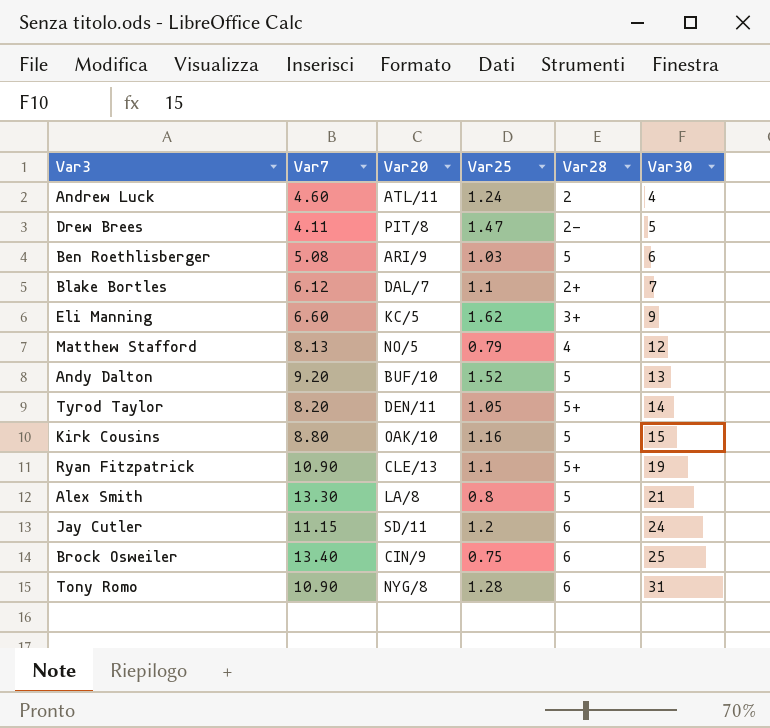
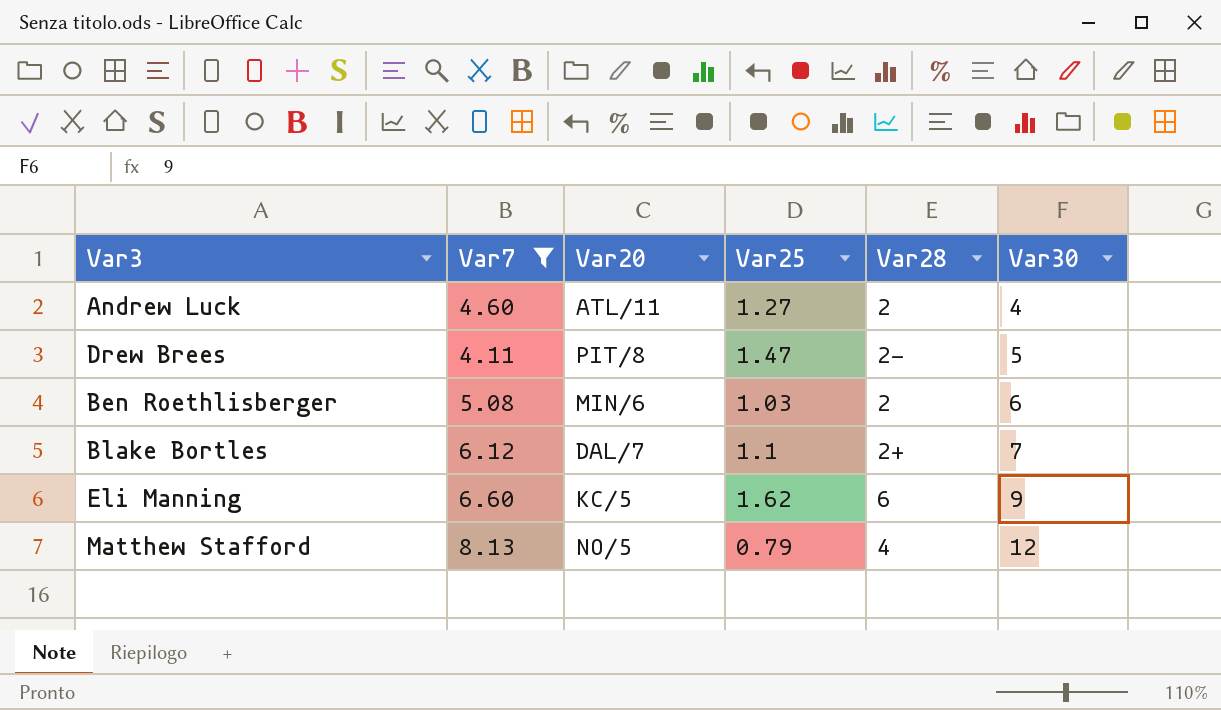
filter: none -> Var7 <= 8.13
Andrew Luck | Var25: 1.24 -> 1.27
Ben Roethlisberger | Var20: ARI/9 -> MIN/6
Ben Roethlisberger | Var28: 5 -> 2
Eli Manning | Var28: 3+ -> 6

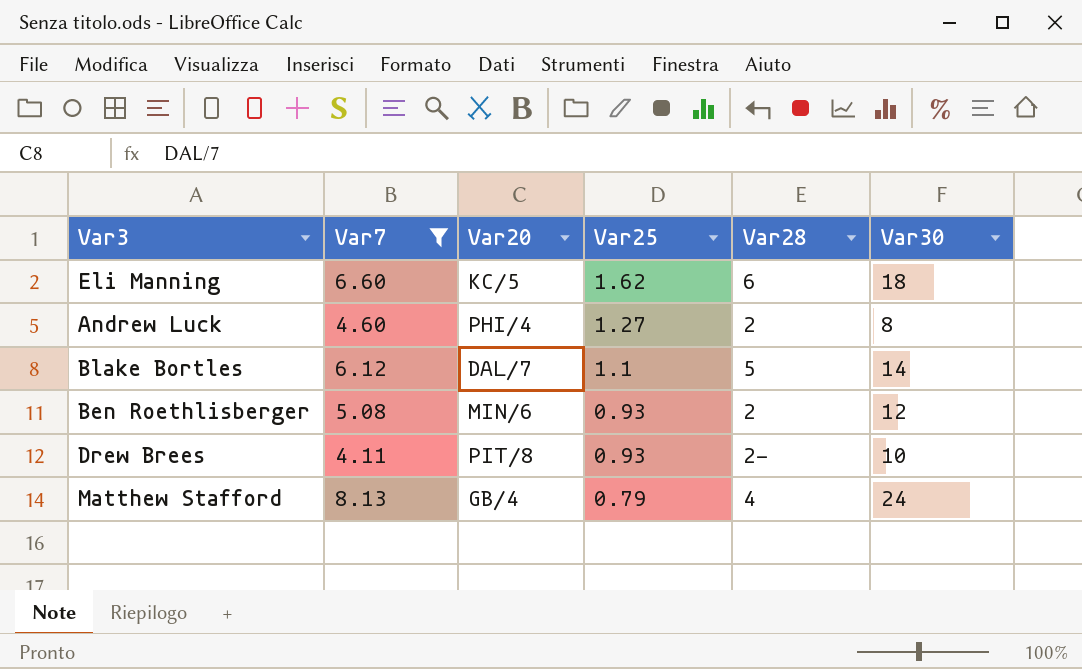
row order: Var30 ascending -> Var25 descending
Eli Manning | Var30: 9 -> 18
Andrew Luck | Var20: ATL/11 -> PHI/4
Andrew Luck | Var30: 4 -> 8
Blake Bortles | Var28: 2+ -> 5
Blake Bortles | Var30: 7 -> 14
Ben Roethlisberger | Var25: 1.03 -> 0.93
Ben Roethlisberger | Var30: 6 -> 12
Drew Brees | Var25: 1.47 -> 0.93
Drew Brees | Var30: 5 -> 10
Matthew Stafford | Var20: NO/5 -> GB/4
Matthew Stafford | Var30: 12 -> 24

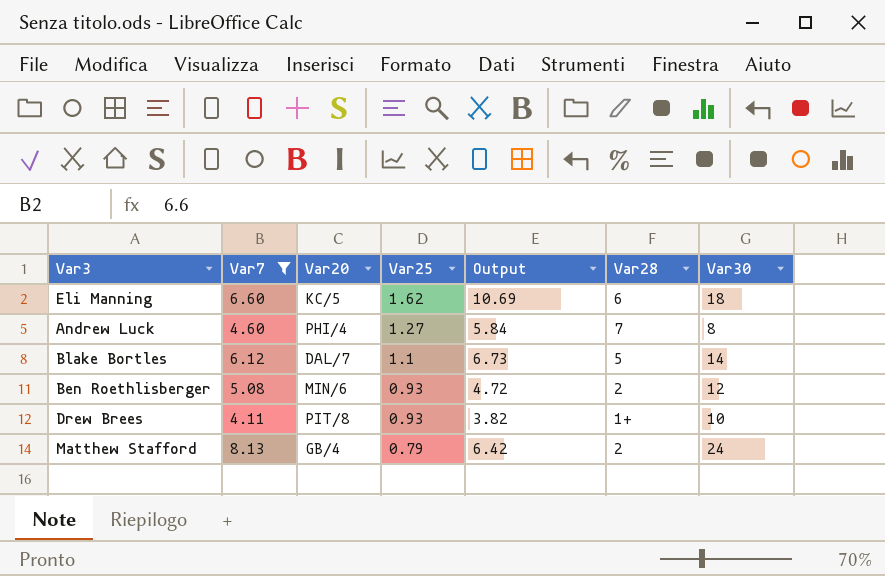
column Output | formula: none -> [Var7] * [Var25]
Andrew Luck | Var28: 2 -> 7
Drew Brees | Var28: 2- -> 1+
Matthew Stafford | Var28: 4 -> 2

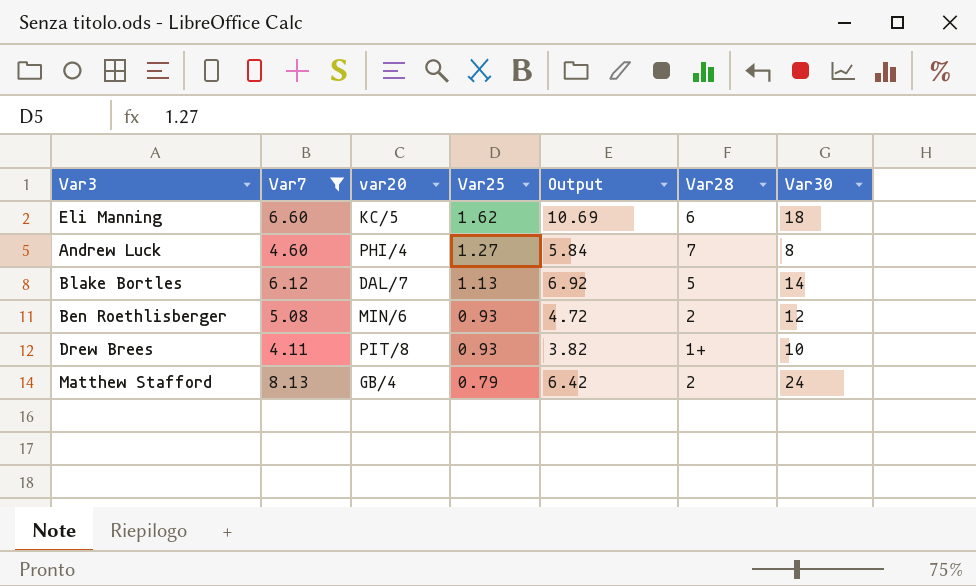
column name: Var20 -> var20
Blake Bortles | Var25: 1.1 -> 1.13
Blake Bortles | Output: 6.73 -> 6.92

